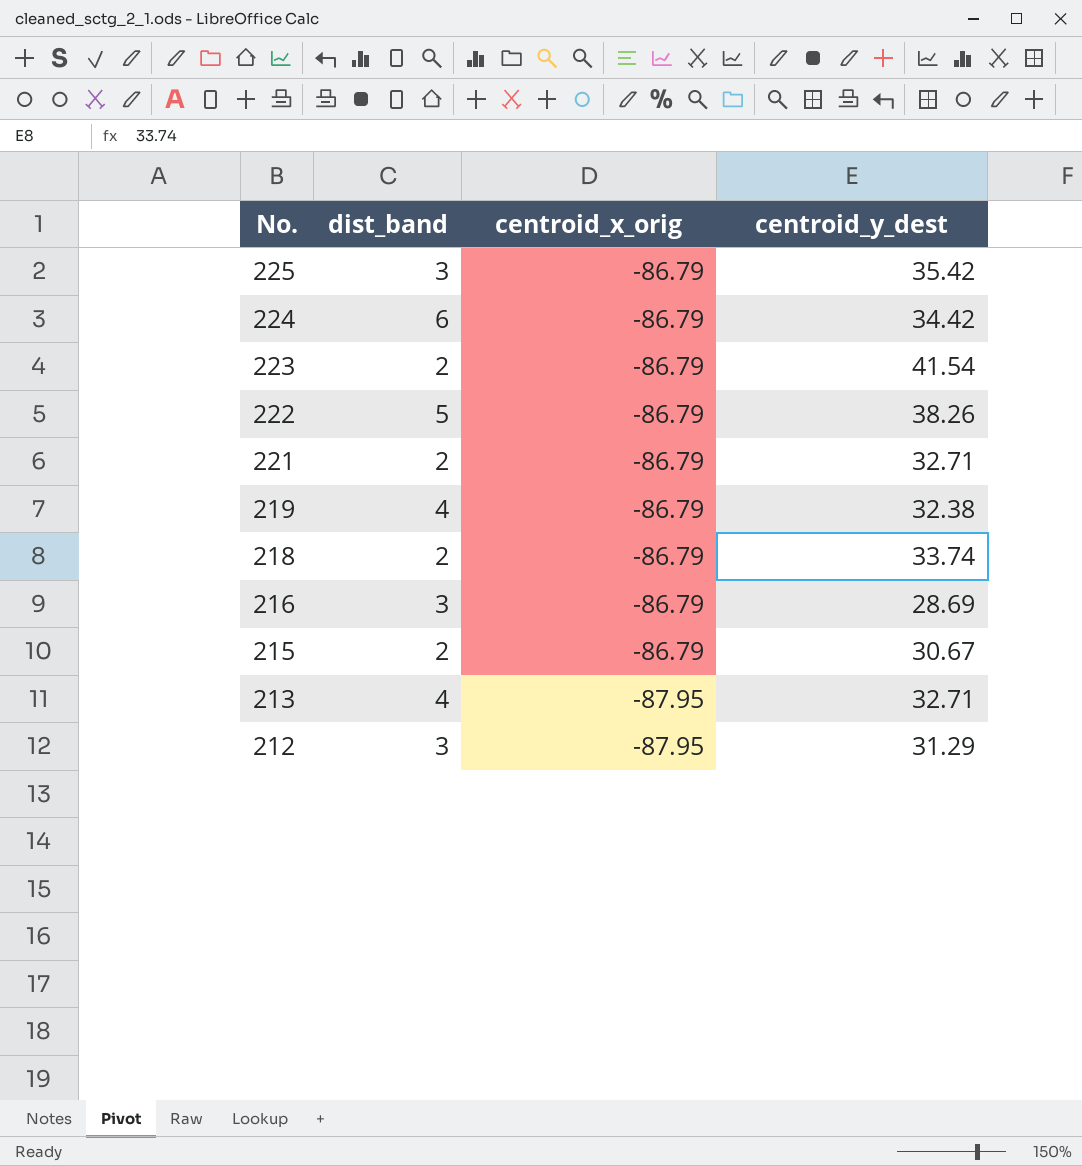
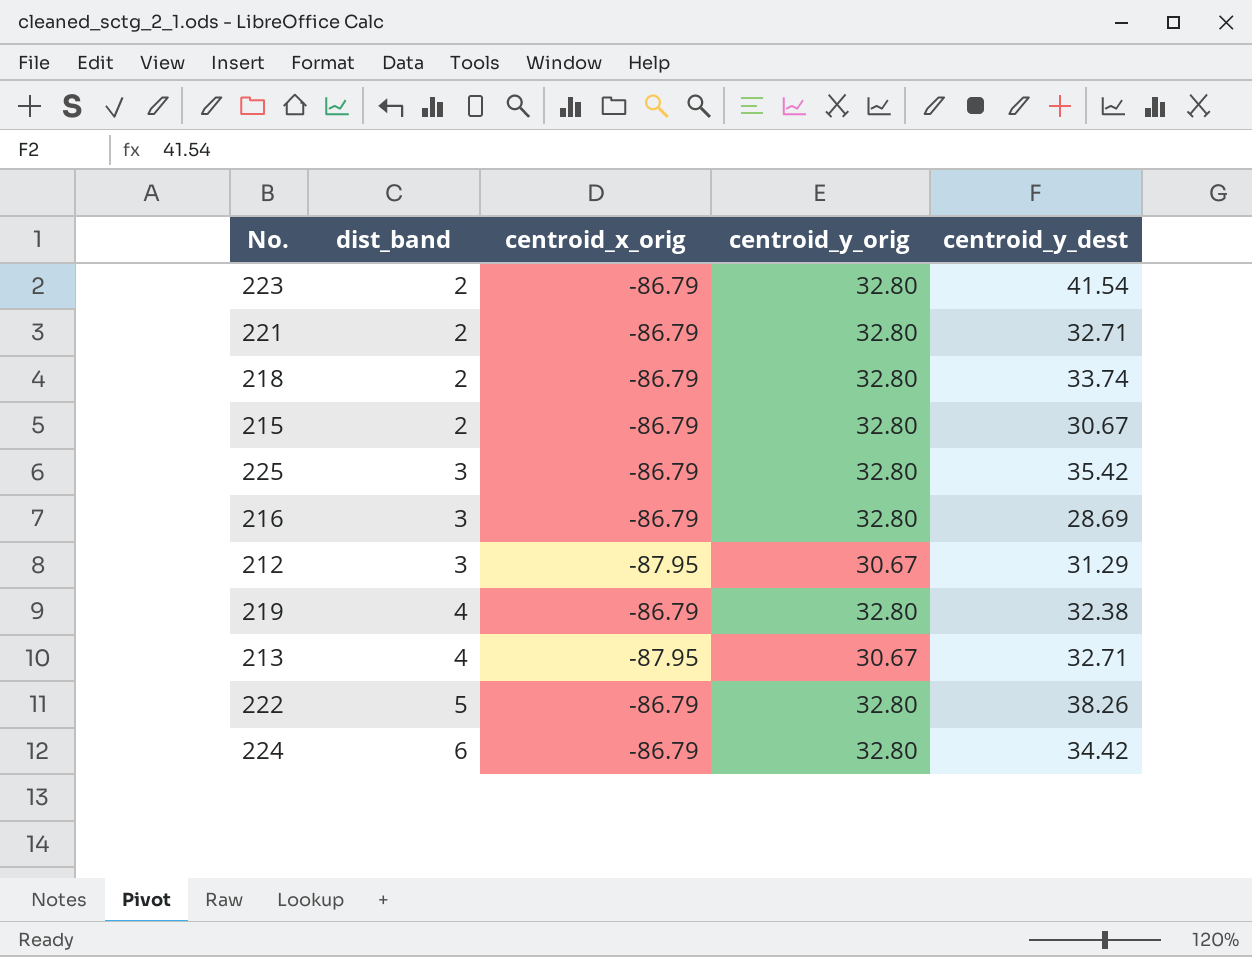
row order: No. descending -> dist_band ascending
column centroid_y_orig | position: none -> 4

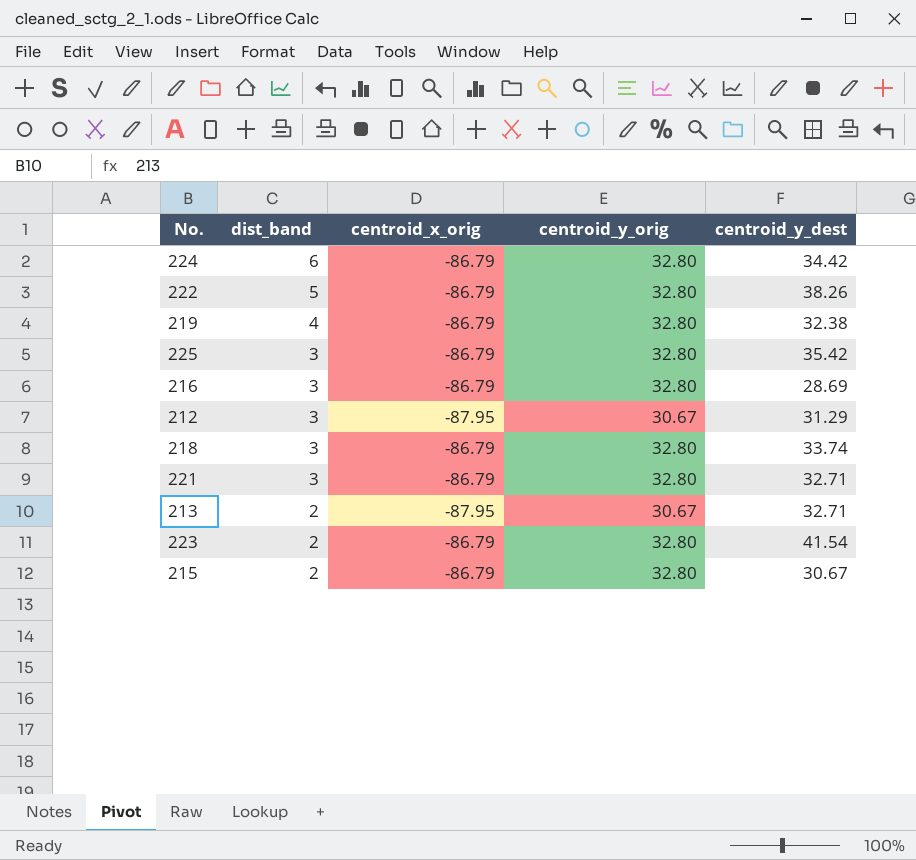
row order: dist_band ascending -> dist_band descending
218 | dist_band: 2 -> 3
221 | dist_band: 2 -> 3
213 | dist_band: 4 -> 2

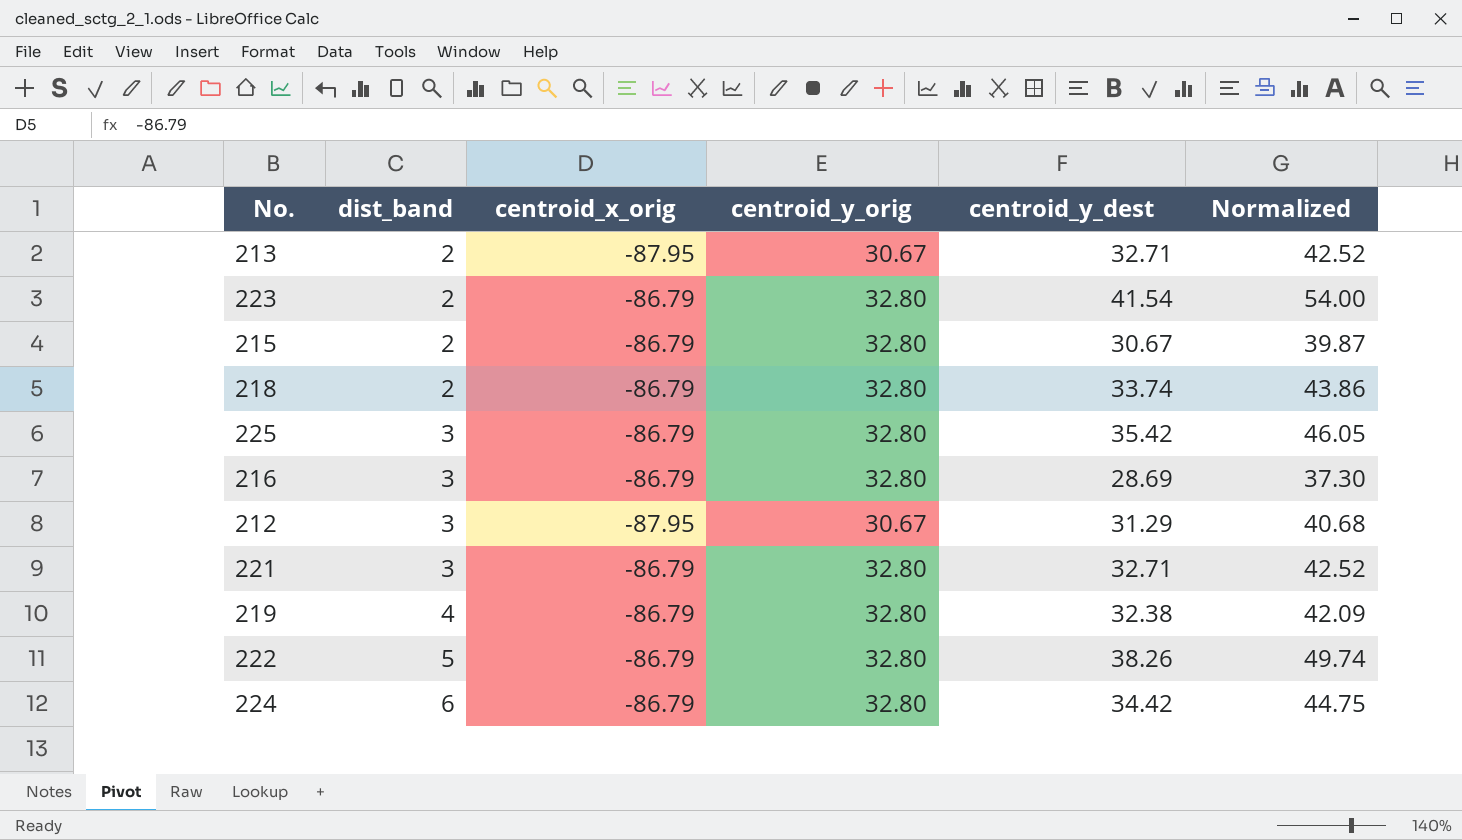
row order: dist_band descending -> dist_band ascending
column Normalized | formula: none -> [centroid_y_dest] * 1.3
218 | dist_band: 3 -> 2

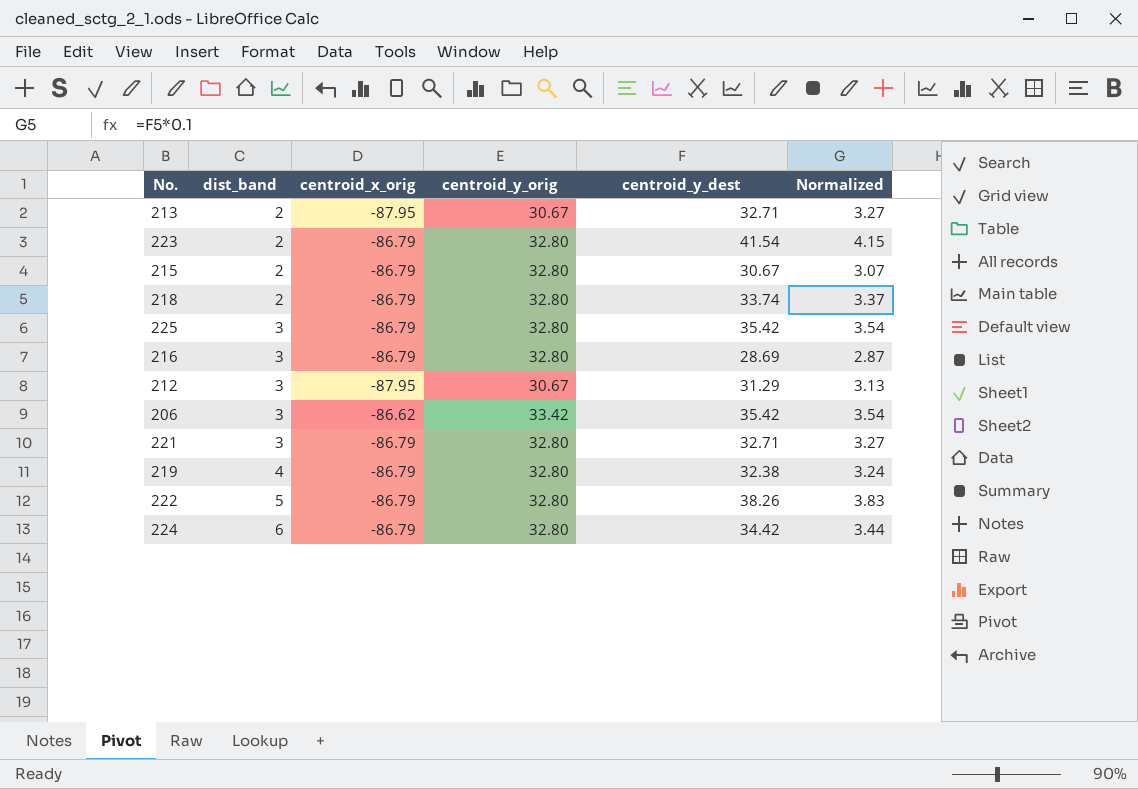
column Normalized | formula: [centroid_y_dest] * 1.3 -> [centroid_y_dest] * 0.1
row 206: none -> 3 | -86.62 | 33.42 | 35.42 | 3.54

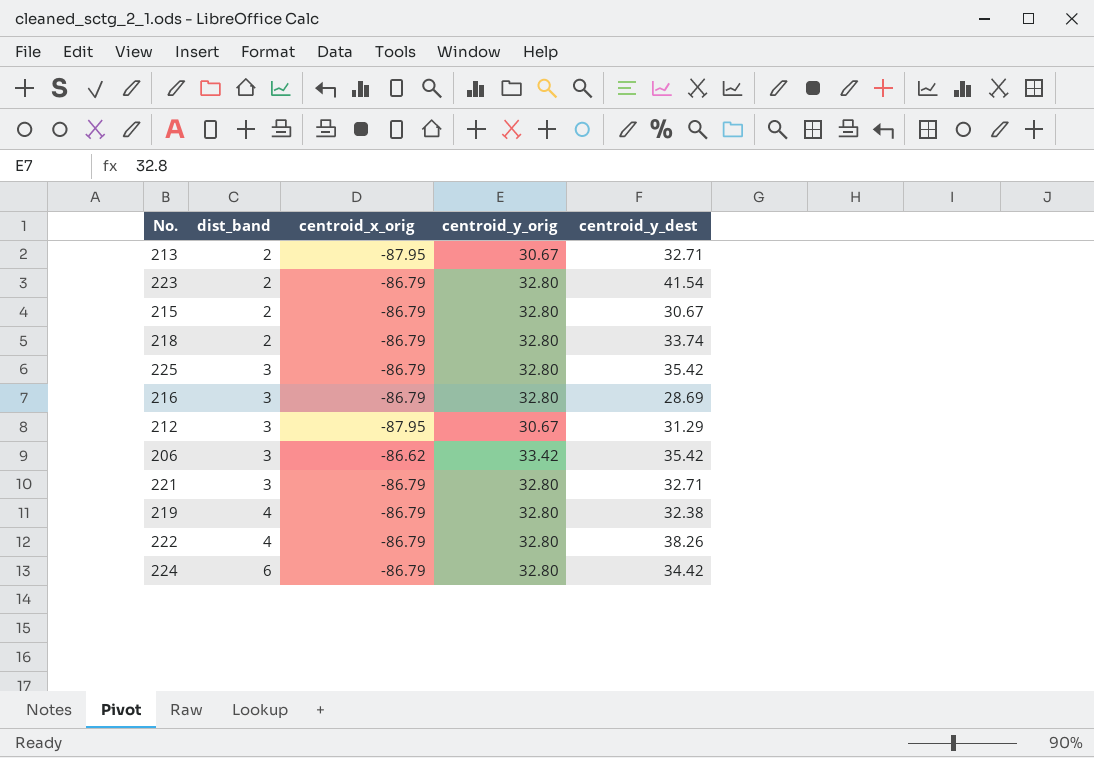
column Normalized | formula: [centroid_y_dest] * 0.1 -> none
222 | dist_band: 5 -> 4

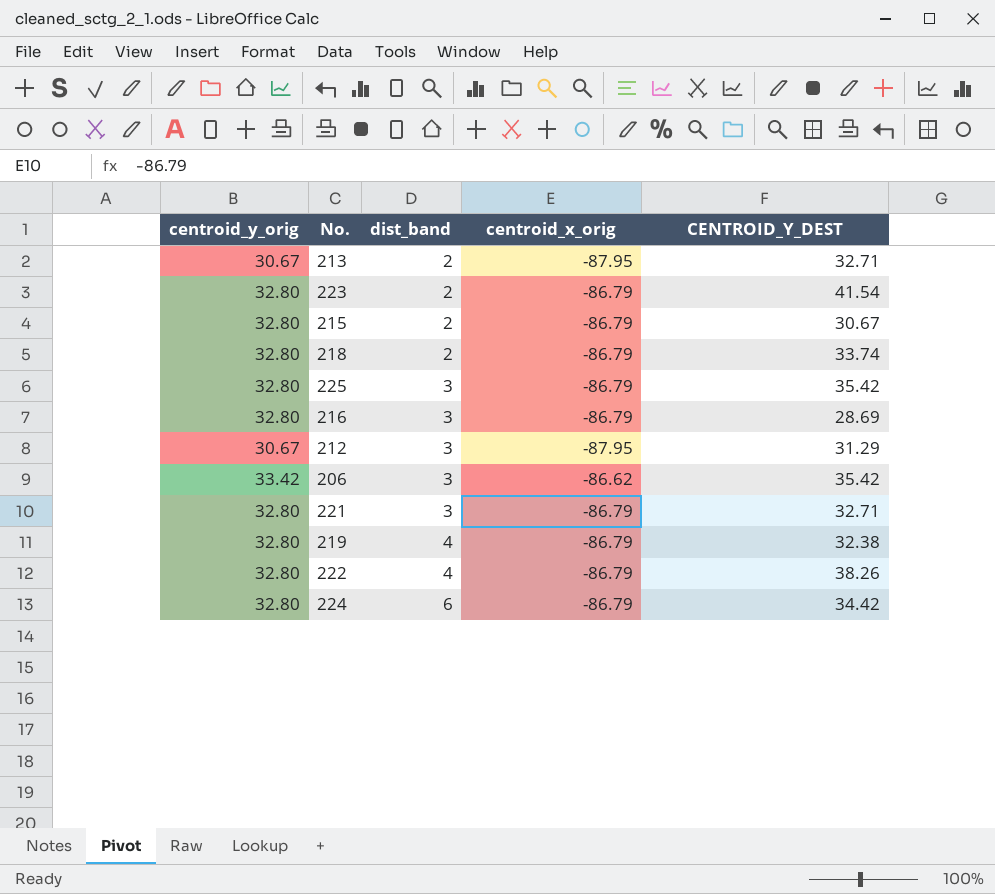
column centroid_y_orig | position: 4 -> 1
column name: centroid_y_dest -> CENTROID_Y_DEST

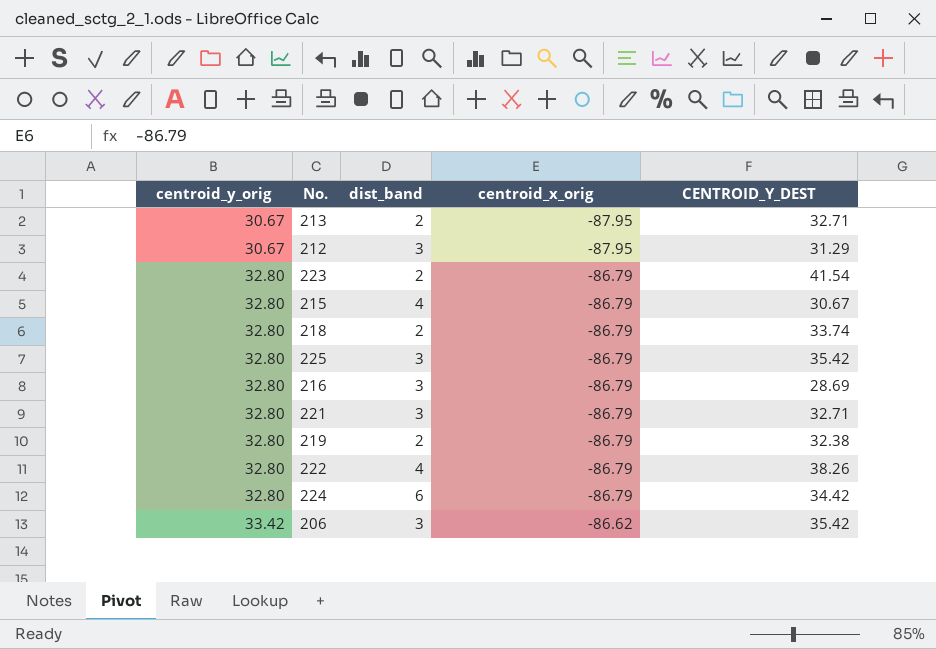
row order: dist_band ascending -> centroid_y_orig ascending
215 | dist_band: 2 -> 4
219 | dist_band: 4 -> 2

